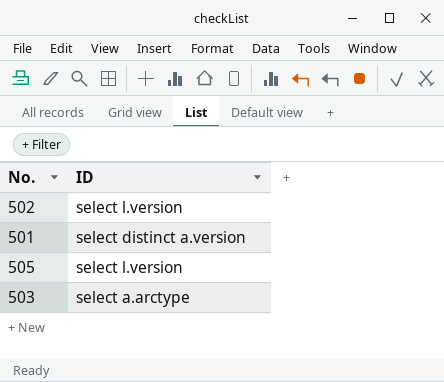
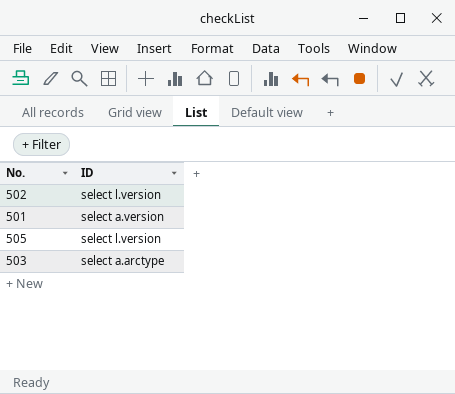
501 | ID: select distinct a.version -> select a.version

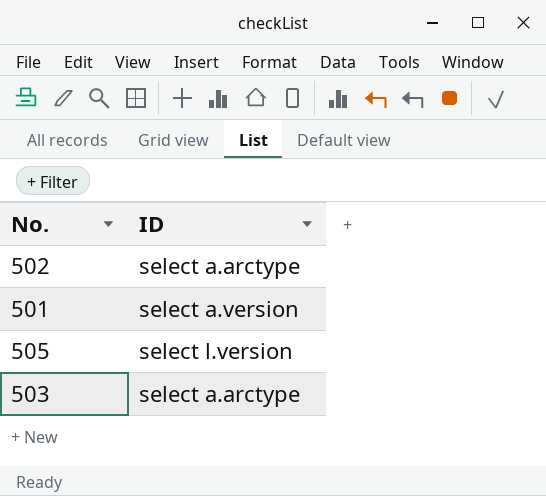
502 | ID: select l.version -> select a.arctype

